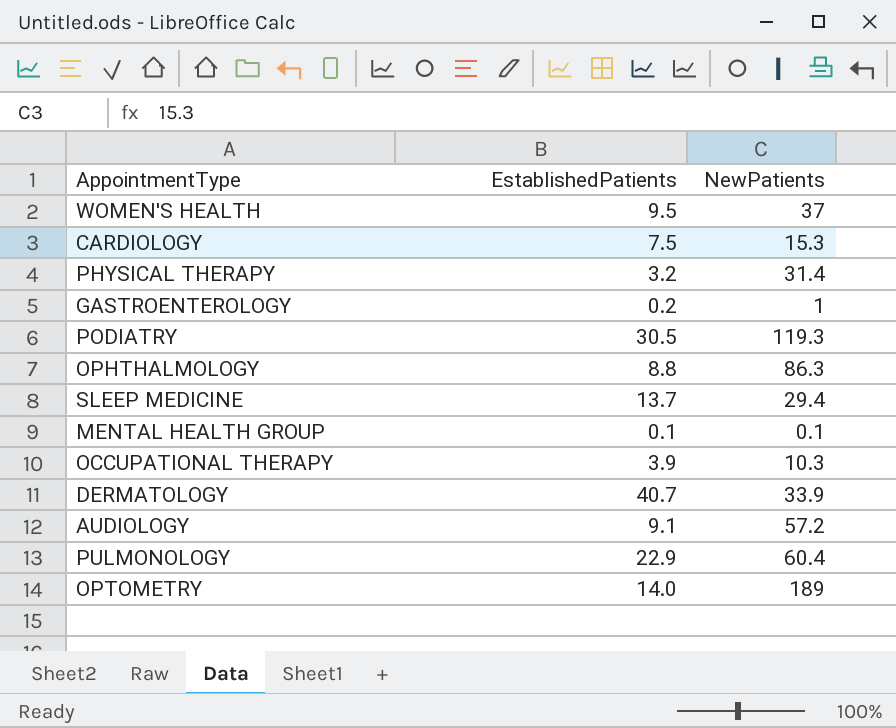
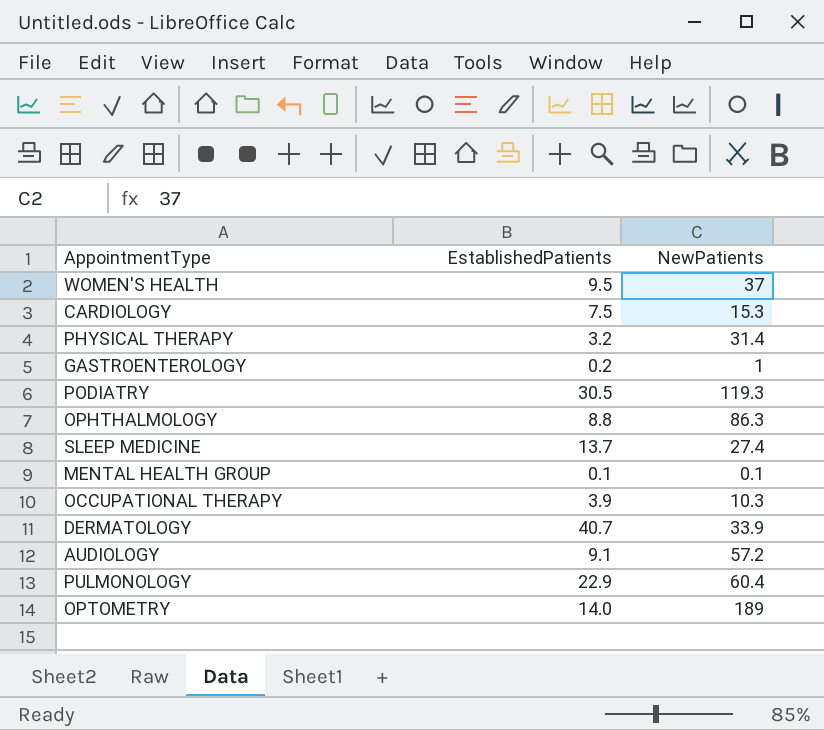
SLEEP MEDICINE | NewPatients: 29.4 -> 27.4

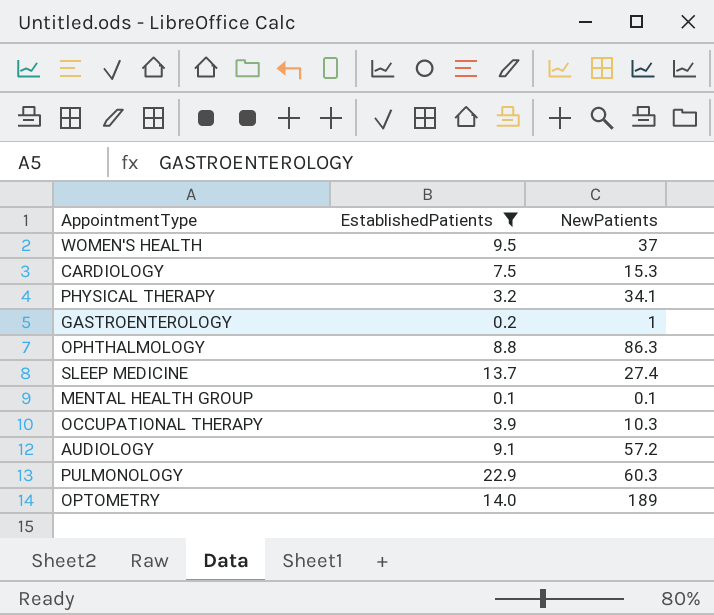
filter: none -> EstablishedPatients <= 22.9
PHYSICAL THERAPY | NewPatients: 31.4 -> 34.1
PULMONOLOGY | NewPatients: 60.4 -> 60.3

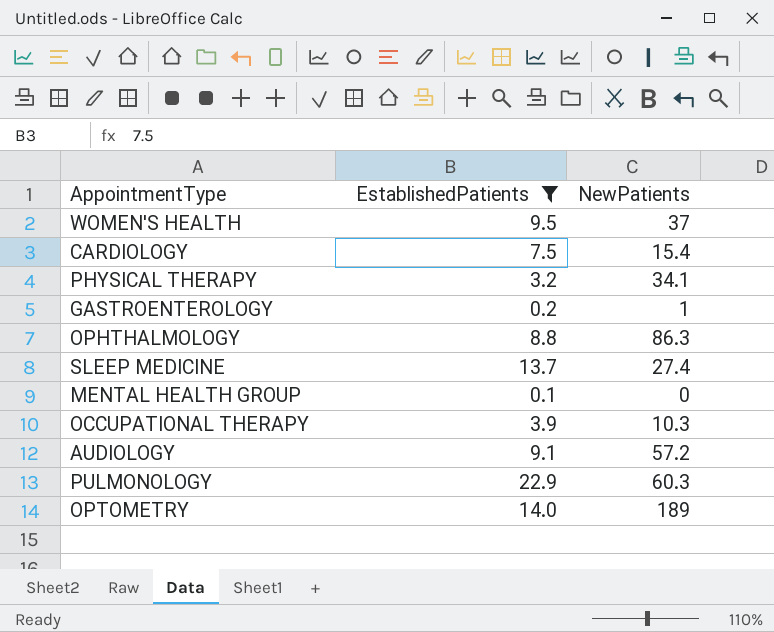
CARDIOLOGY | NewPatients: 15.3 -> 15.4
MENTAL HEALTH GROUP | NewPatients: 0.1 -> 0

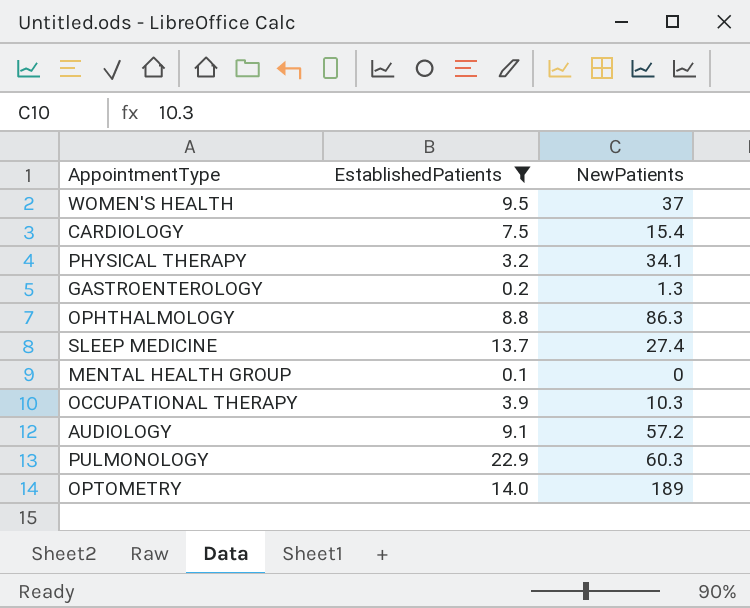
GASTROENTEROLOGY | NewPatients: 1 -> 1.3

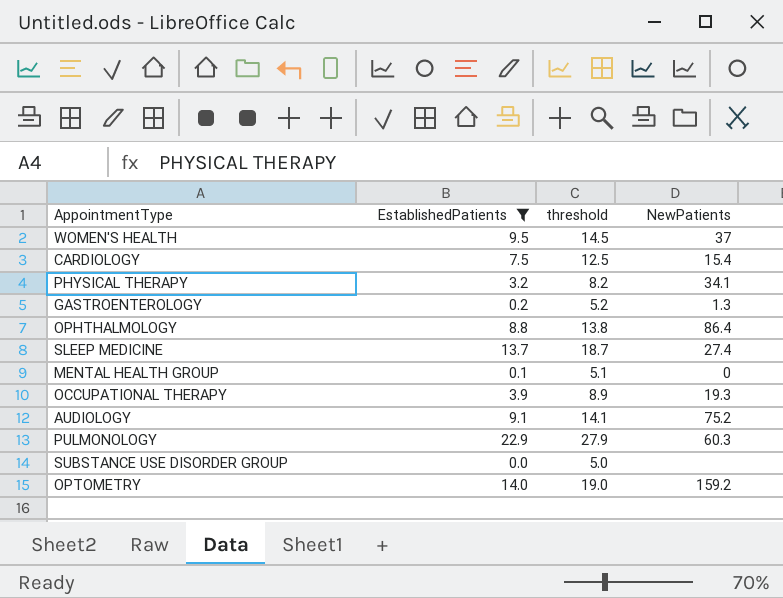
column threshold | formula: none -> [EstablishedPatients] + 5
OPHTHALMOLOGY | NewPatients: 86.3 -> 86.4
OCCUPATIONAL THERAPY | NewPatients: 10.3 -> 19.3
AUDIOLOGY | NewPatients: 57.2 -> 75.2
row SUBSTANCE USE DISORDER GROUP: none -> 0.0 | 5.0 | none
OPTOMETRY | NewPatients: 189 -> 159.2

